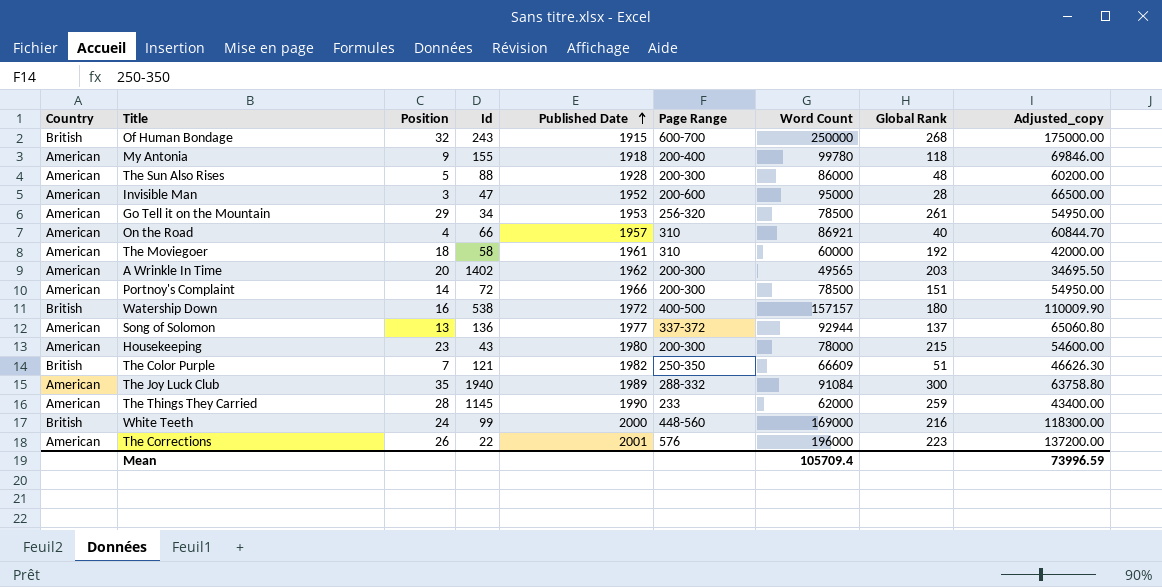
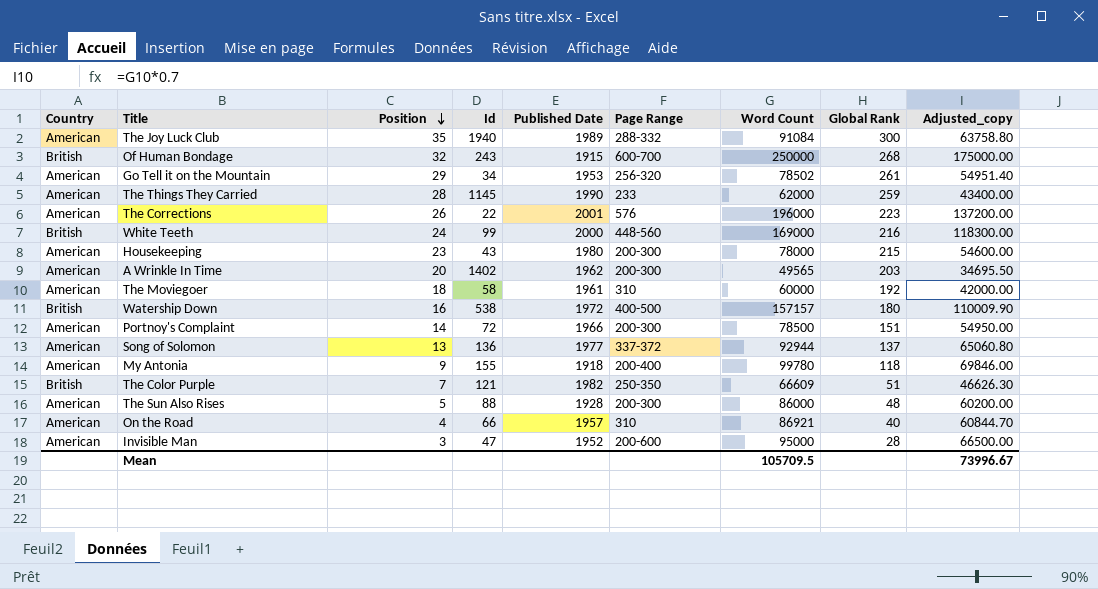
row order: Published Date ascending -> Position descending
Go Tell it on the Mountain | Word Count: 78500 -> 78502
Go Tell it on the Mountain | Adjusted_copy: 54950.00 -> 54951.40
Mean | Word Count: 105709.4 -> 105709.5
Mean | Adjusted_copy: 73996.59 -> 73996.67

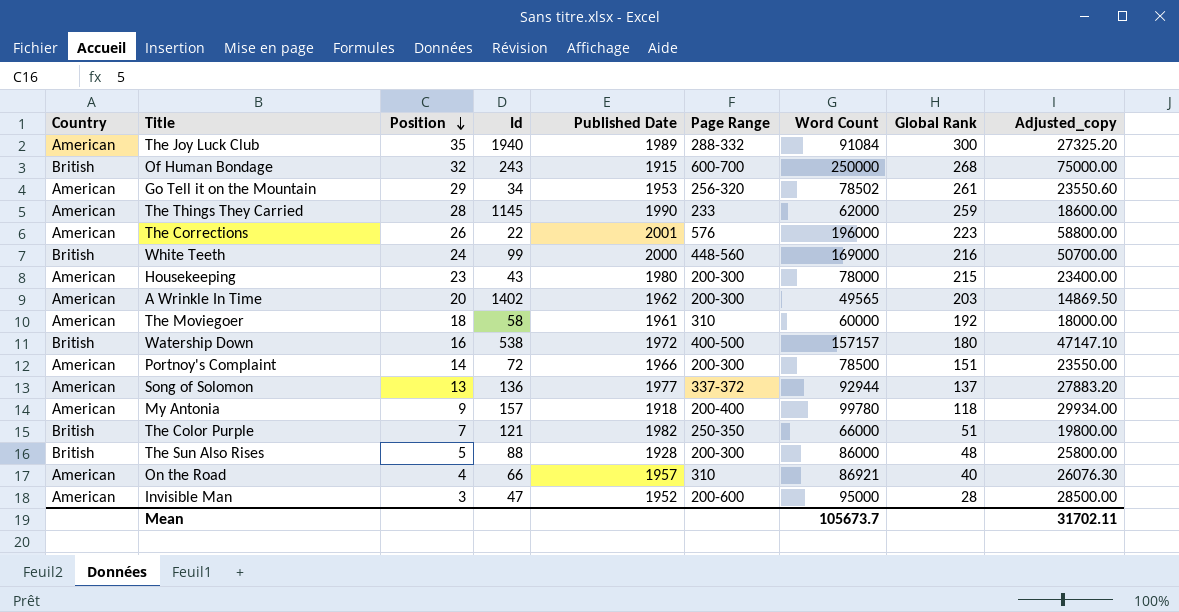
column Adjusted_copy | formula: [Word Count] * 0.7 -> [Word Count] * 0.3
My Antonia | Id: 155 -> 157
The Color Purple | Word Count: 66609 -> 66000
The Sun Also Rises | Country: American -> British
Mean | Word Count: 105709.5 -> 105673.7
Mean | Adjusted_copy: 73996.67 -> 31702.11

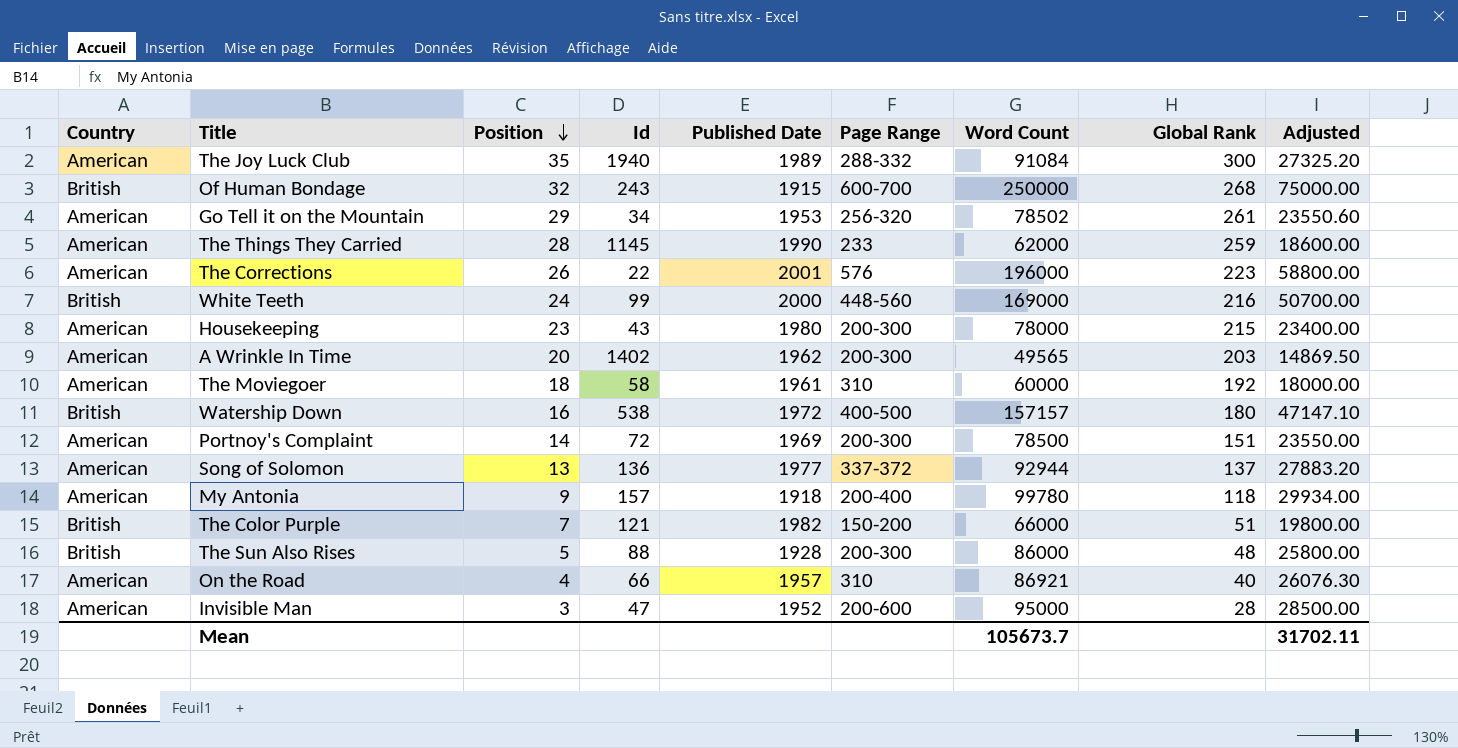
column name: Adjusted_copy -> Adjusted
Portnoy's Complaint | Published Date: 1966 -> 1969
The Color Purple | Page Range: 250-350 -> 150-200

